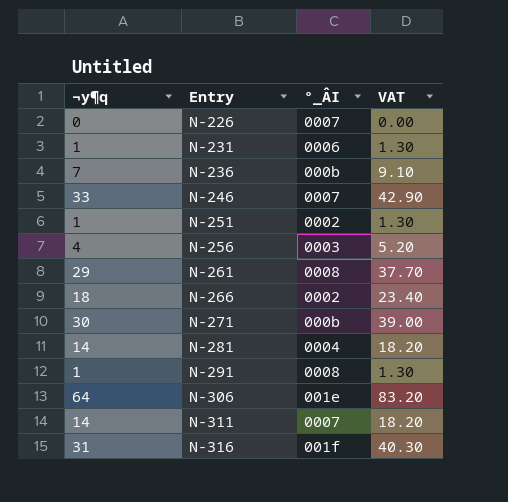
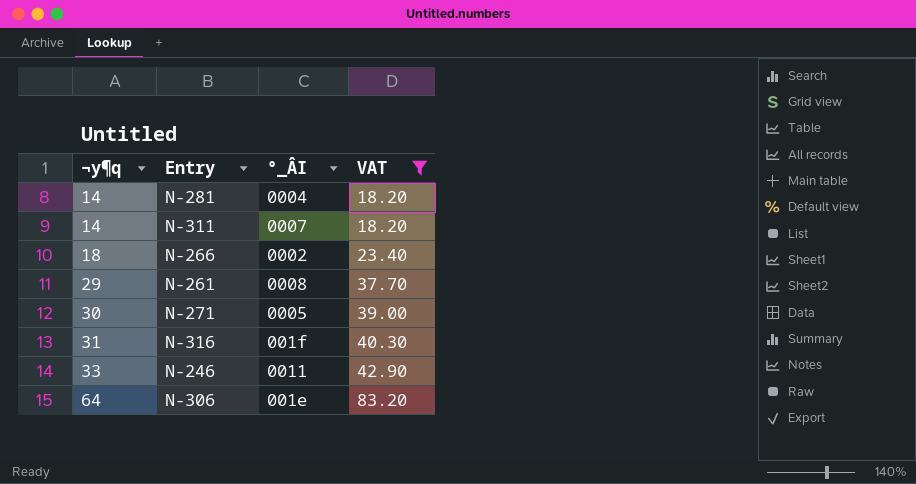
filter: none -> VAT >= 18.20
row order: Entry ascending -> ¬y¶q ascending
N-271 | °_ÂI: 000b -> 0005
N-246 | °_ÂI: 0007 -> 0011

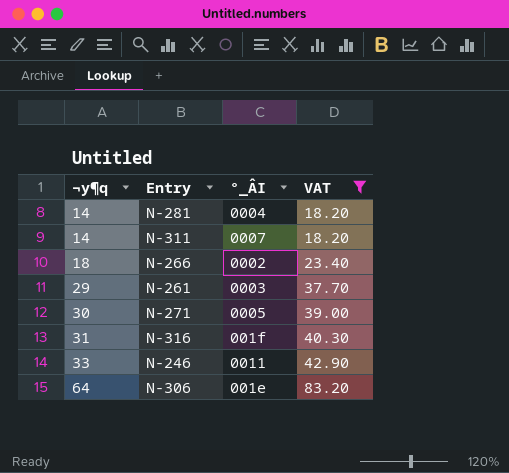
N-261 | °_ÂI: 0008 -> 0003

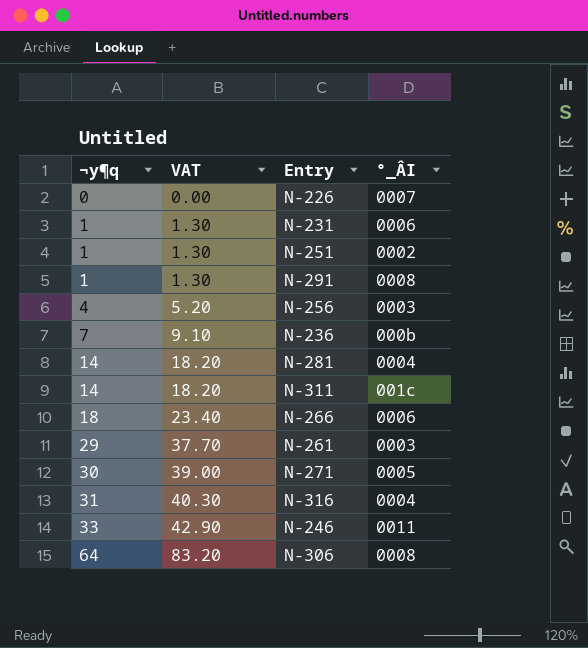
filter: VAT >= 18.20 -> none
column VAT | position: 4 -> 2
N-311 | °_ÂI: 0007 -> 001c
N-266 | °_ÂI: 0002 -> 0006
N-316 | °_ÂI: 001f -> 0004
N-306 | °_ÂI: 001e -> 0008

